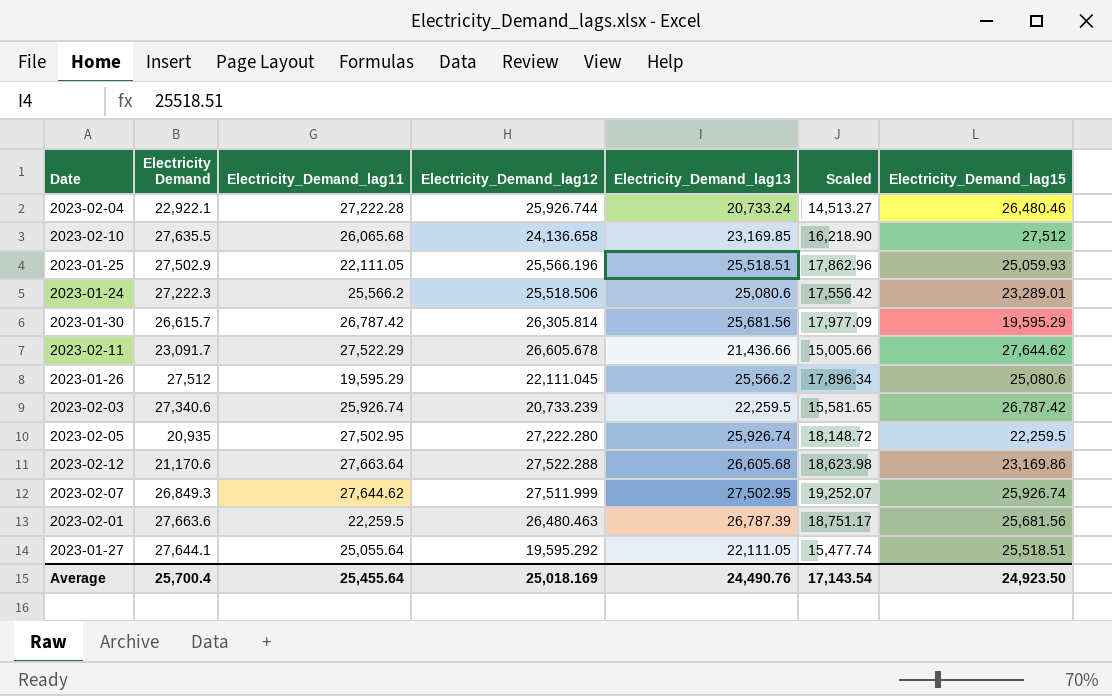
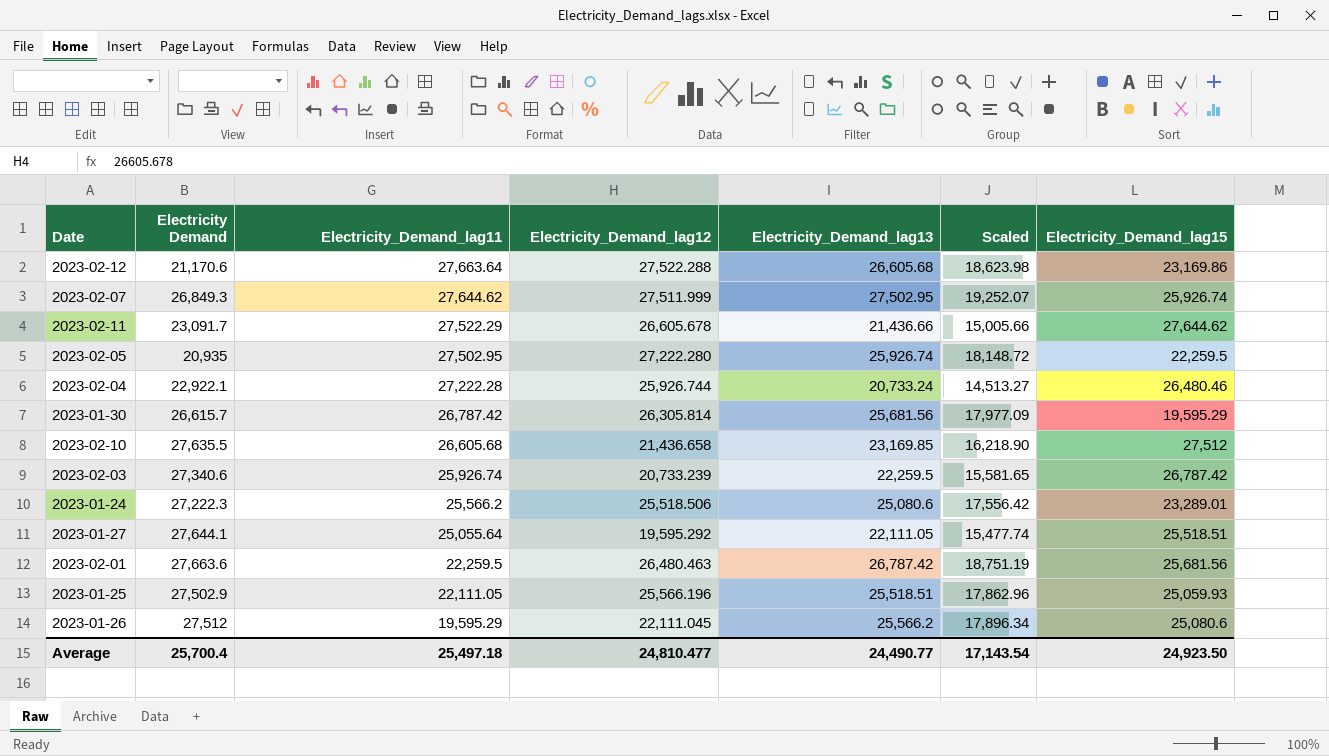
row order: none -> Electricity_Demand_lag11 descending
2023-02-10 | Electricity_Demand_lag11: 26,065.68 -> 26,605.68
2023-02-10 | Electricity_Demand_lag12: 24,136.658 -> 21,436.658
2023-02-01 | Electricity_Demand_lag13: 26,787.39 -> 26,787.42
2023-02-01 | Scaled: 18,751.17 -> 18,751.19
Average | Electricity_Demand_lag11: 25,455.64 -> 25,497.18
Average | Electricity_Demand_lag12: 25,018.169 -> 24,810.477
Average | Electricity_Demand_lag13: 24,490.76 -> 24,490.77

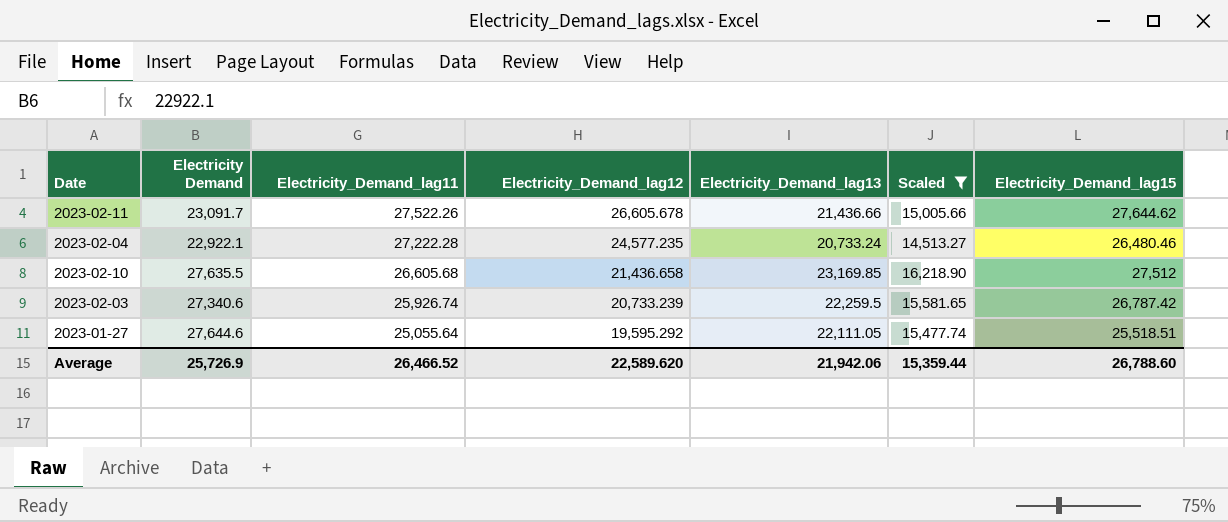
filter: none -> Scaled <= 16,218.90
2023-02-11 | Electricity_Demand_lag11: 27,522.29 -> 27,522.26
2023-02-04 | Electricity_Demand_lag12: 25,926.744 -> 24,577.235
2023-01-27 | Electricity Demand: 27,644.1 -> 27,644.6
Average | Electricity Demand: 25,700.4 -> 25,726.9
Average | Electricity_Demand_lag11: 25,497.18 -> 26,466.52
Average | Electricity_Demand_lag12: 24,810.477 -> 22,589.620
Average | Electricity_Demand_lag13: 24,490.77 -> 21,942.06
Average | Scaled: 17,143.54 -> 15,359.44
Average | Electricity_Demand_lag15: 24,923.50 -> 26,788.60

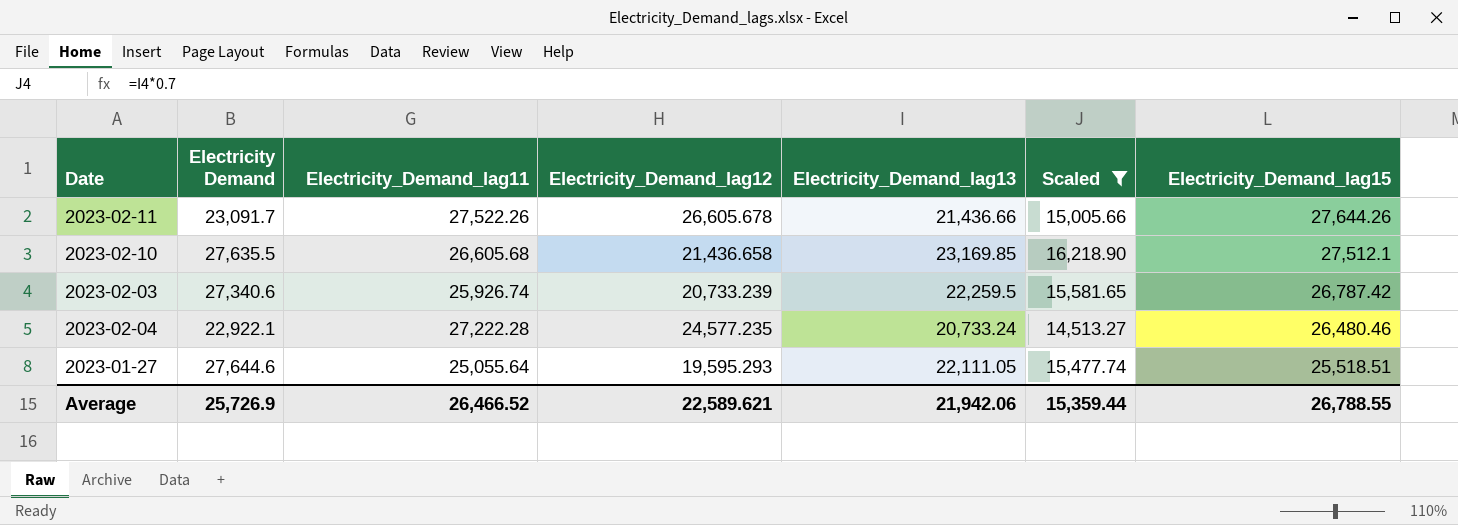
row order: Electricity_Demand_lag11 descending -> Electricity_Demand_lag15 descending
2023-02-11 | Electricity_Demand_lag15: 27,644.62 -> 27,644.26
2023-02-10 | Electricity_Demand_lag15: 27,512 -> 27,512.1
2023-01-27 | Electricity_Demand_lag12: 19,595.292 -> 19,595.293
Average | Electricity_Demand_lag12: 22,589.620 -> 22,589.621
Average | Electricity_Demand_lag15: 26,788.60 -> 26,788.55

